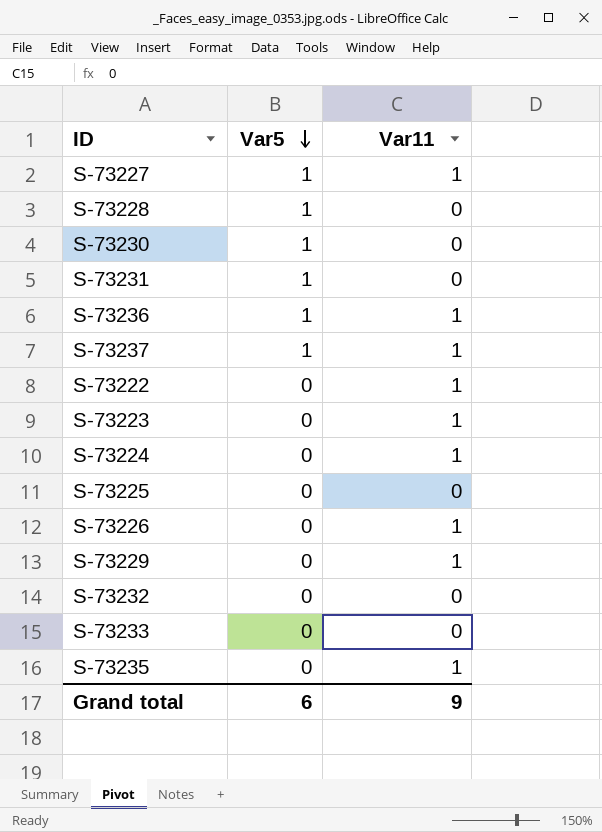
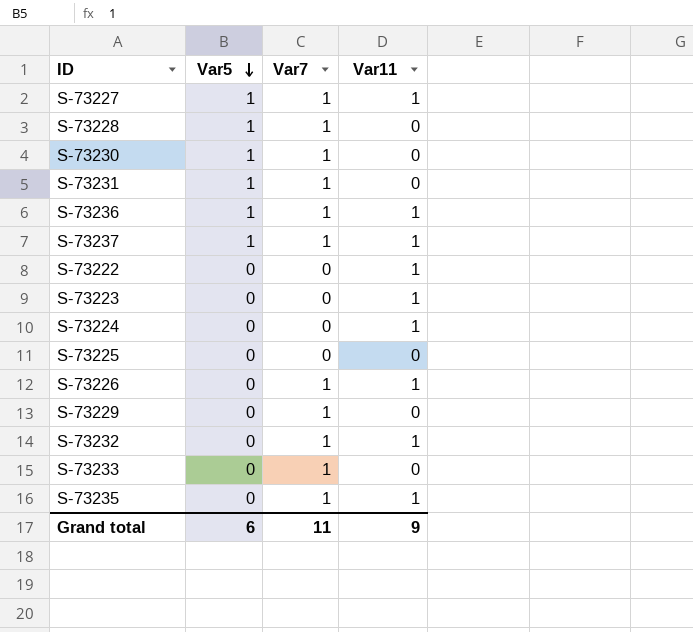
column Var7 | position: none -> 3
S-73229 | Var11: 1 -> 0
S-73232 | Var11: 0 -> 1

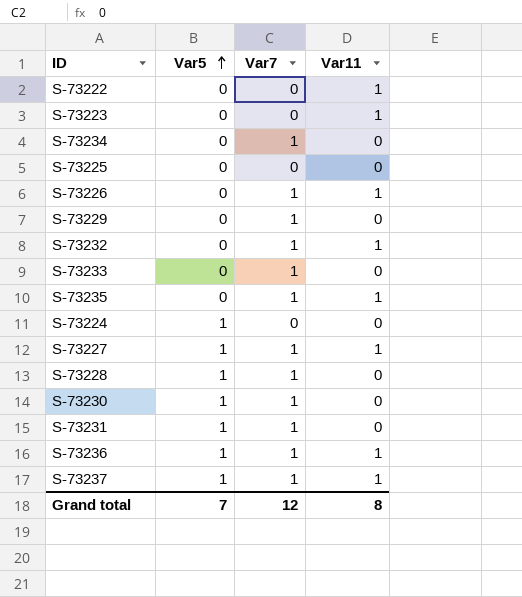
row order: Var5 descending -> Var5 ascending
row S-73234: none -> 0 | 1 | 0
S-73224 | Var5: 0 -> 1
S-73224 | Var11: 1 -> 0
Grand total | Var5: 6 -> 7
Grand total | Var7: 11 -> 12
Grand total | Var11: 9 -> 8

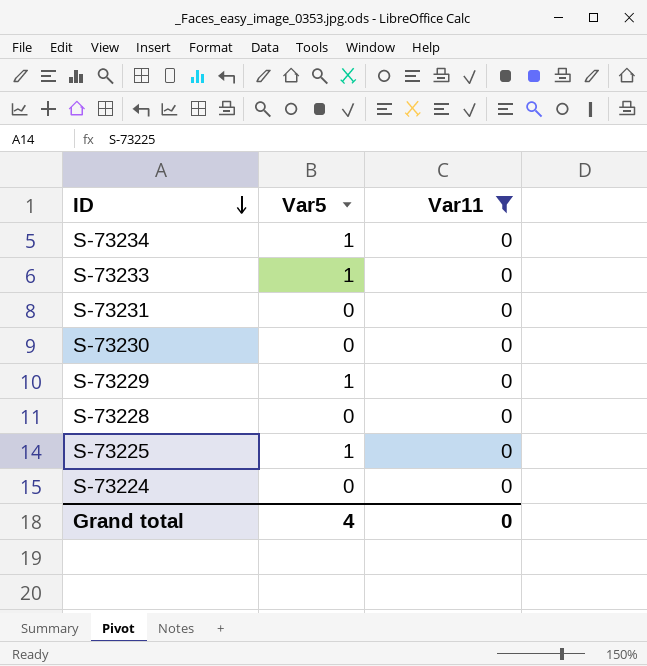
filter: none -> Var11 = 0
row order: Var5 ascending -> ID descending
column Var7 | position: 3 -> none
S-73234 | Var5: 0 -> 1
S-73233 | Var5: 0 -> 1
S-73231 | Var5: 1 -> 0
S-73230 | Var5: 1 -> 0
S-73229 | Var5: 0 -> 1
S-73228 | Var5: 1 -> 0
S-73225 | Var5: 0 -> 1
S-73224 | Var5: 1 -> 0
Grand total | Var5: 7 -> 4
Grand total | Var11: 8 -> 0

